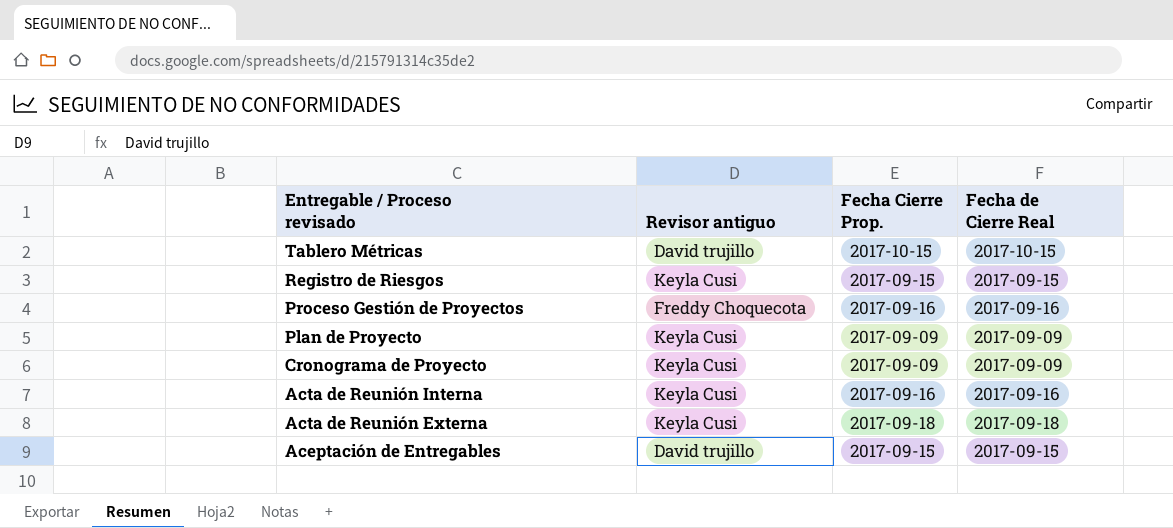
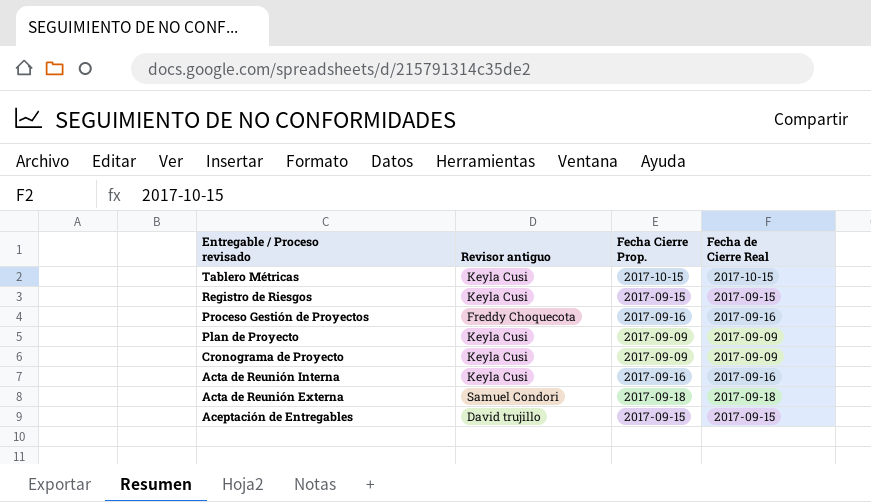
Tablero Métricas | Revisor antiguo: David trujillo -> Keyla Cusi
Acta de Reunión Externa | Revisor antiguo: Keyla Cusi -> Samuel Condori

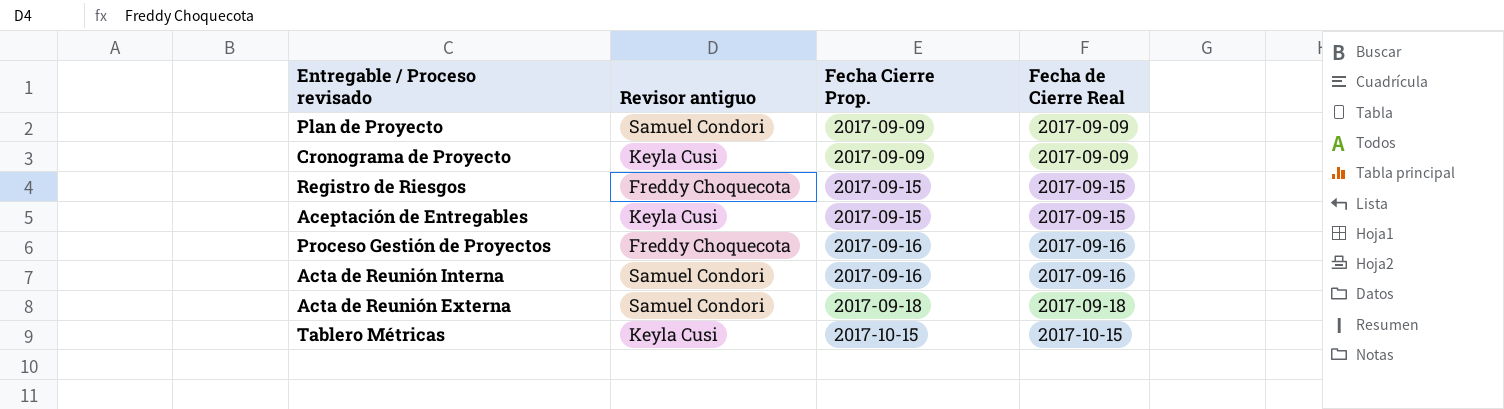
row order: Entregable / Proceso revisado descending -> Fecha Cierre Prop. ascending
Plan de Proyecto | Revisor antiguo: Keyla Cusi -> Samuel Condori
Registro de Riesgos | Revisor antiguo: Keyla Cusi -> Freddy Choquecota
Aceptación de Entregables | Revisor antiguo: David trujillo -> Keyla Cusi
Acta de Reunión Interna | Revisor antiguo: Keyla Cusi -> Samuel Condori

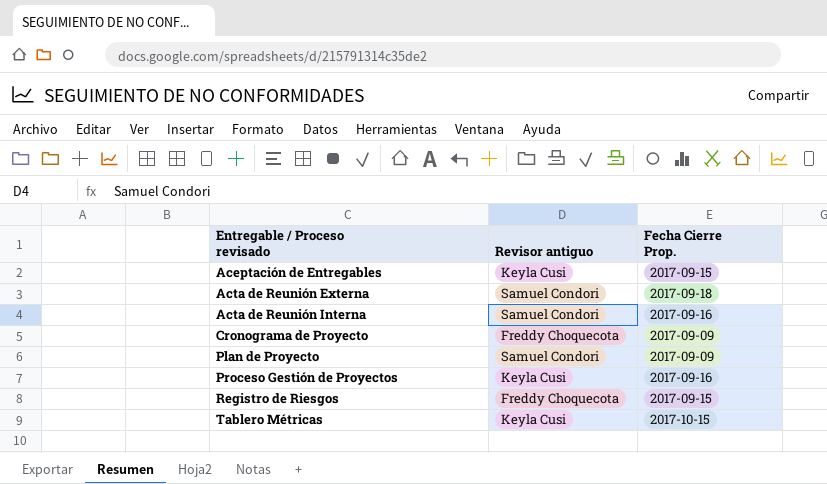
row order: Fecha Cierre Prop. ascending -> Entregable / Proceso revisado ascending
column Fecha de Cierre Real | position: 4 -> none
Cronograma de Proyecto | Revisor antiguo: Keyla Cusi -> Freddy Choquecota
Proceso Gestión de Proyectos | Revisor antiguo: Freddy Choquecota -> Keyla Cusi

